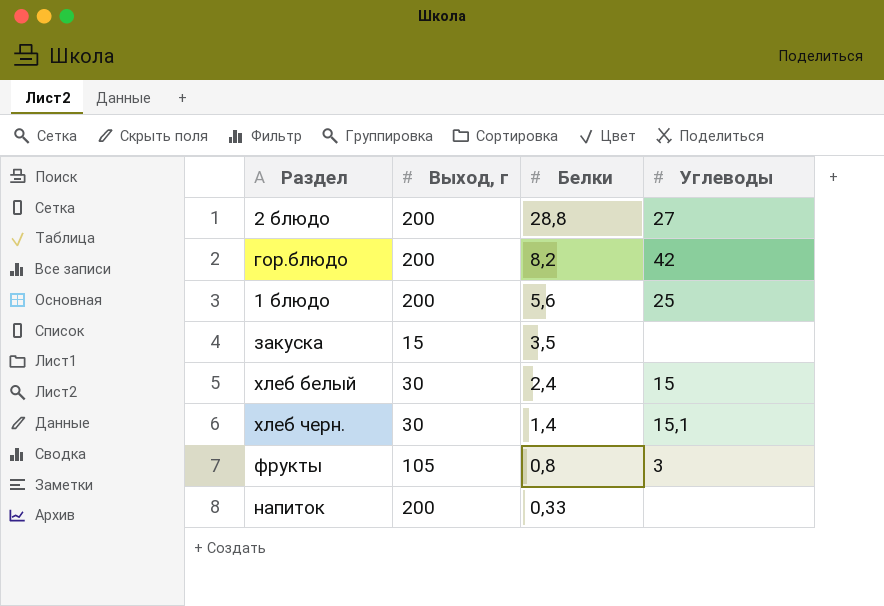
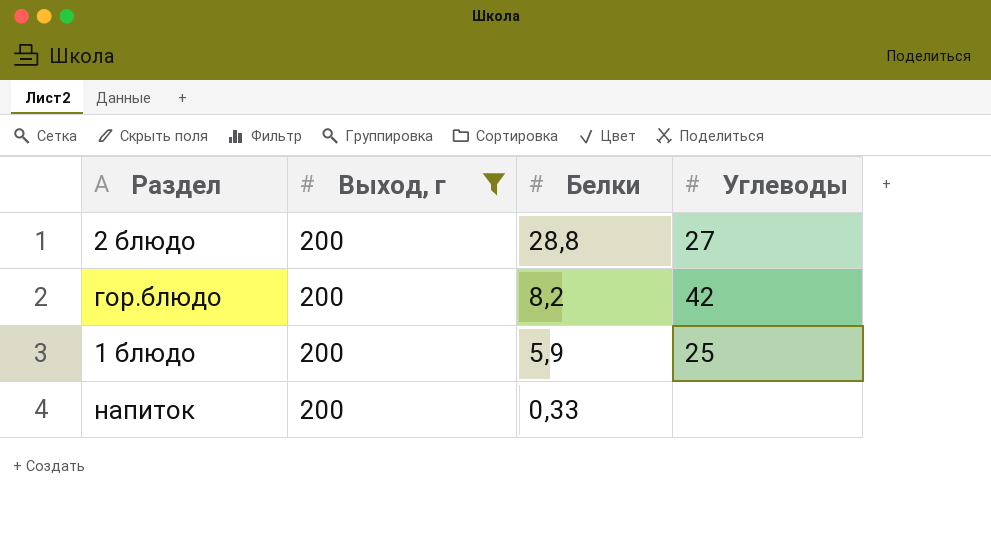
filter: none -> Выход, г = 200
1 блюдо | Белки: 5,6 -> 5,9

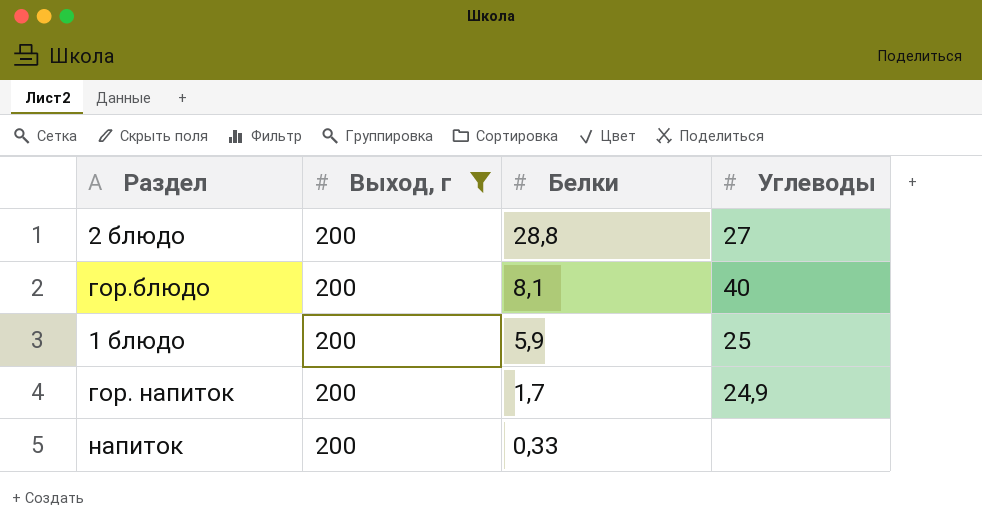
гор.блюдо | Белки: 8,2 -> 8,1
гор.блюдо | Углеводы: 42 -> 40
row гор. напиток: none -> 200 | 1,7 | 24,9

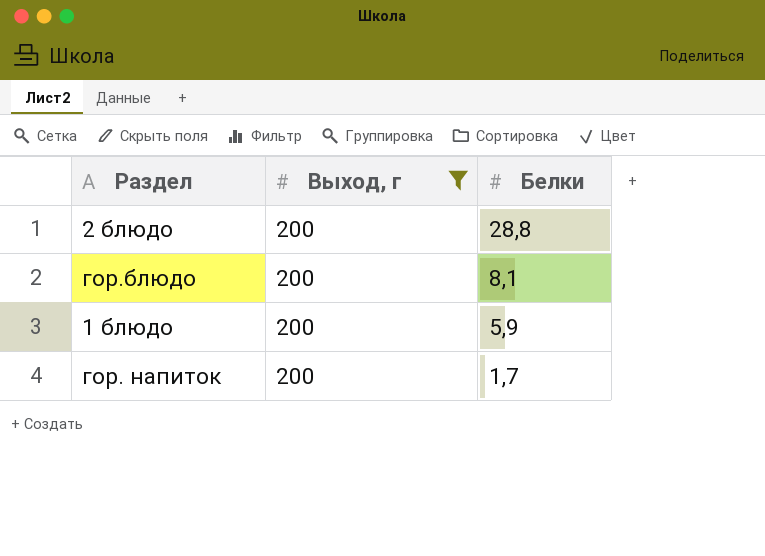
column Углеводы | position: 4 -> none
row напиток: 200 | 0,33 | none -> none

